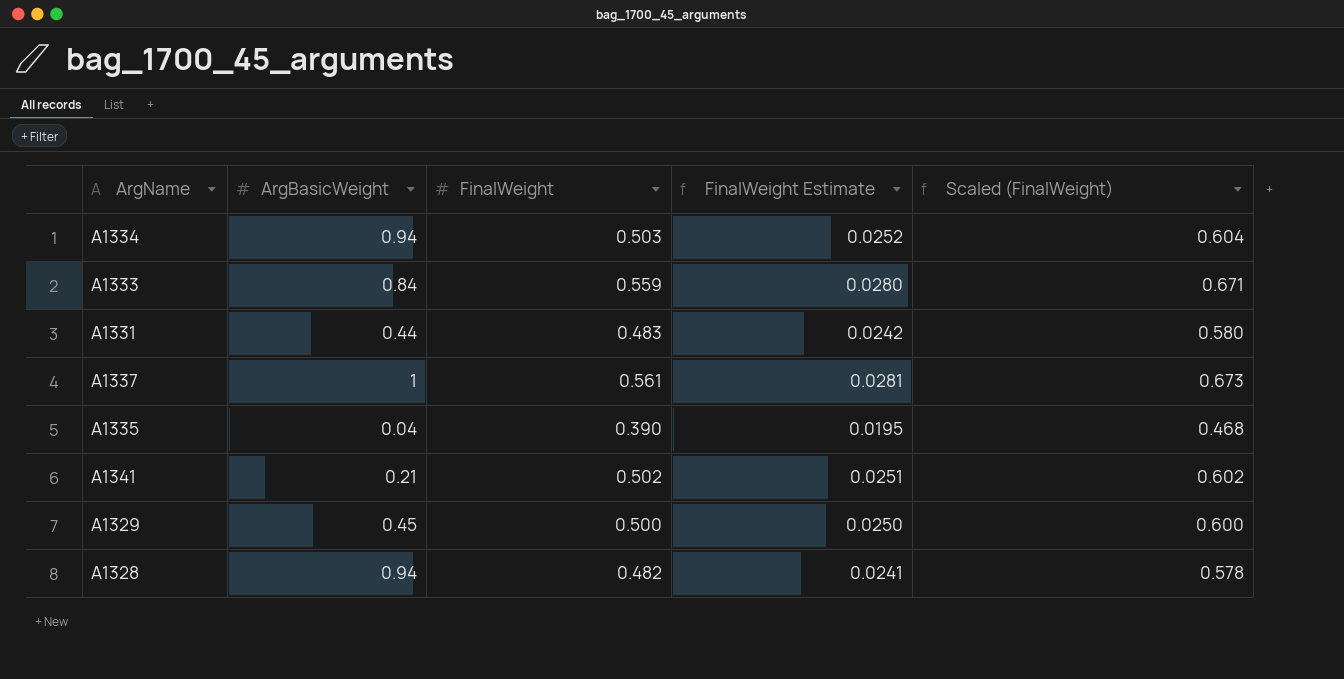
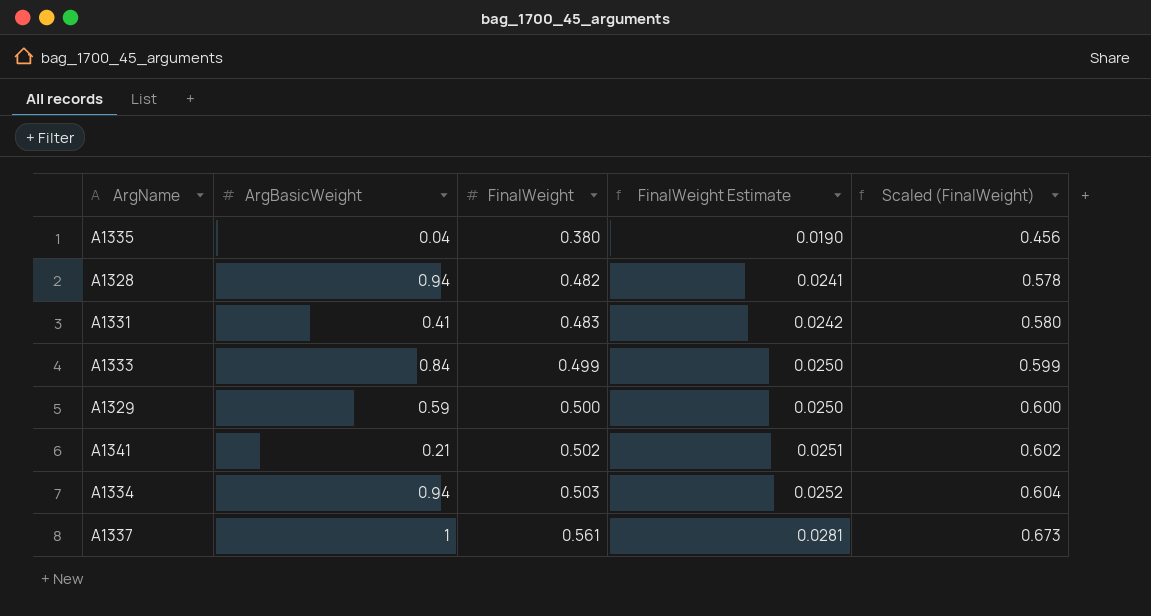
row order: none -> FinalWeight ascending
A1335 | FinalWeight: 0.390 -> 0.380
A1335 | FinalWeight Estimate: 0.0195 -> 0.0190
A1335 | Scaled (FinalWeight): 0.468 -> 0.456
A1331 | ArgBasicWeight: 0.44 -> 0.41
A1333 | FinalWeight: 0.559 -> 0.499
A1333 | FinalWeight Estimate: 0.0280 -> 0.0250
A1333 | Scaled (FinalWeight): 0.671 -> 0.599
A1329 | ArgBasicWeight: 0.45 -> 0.59

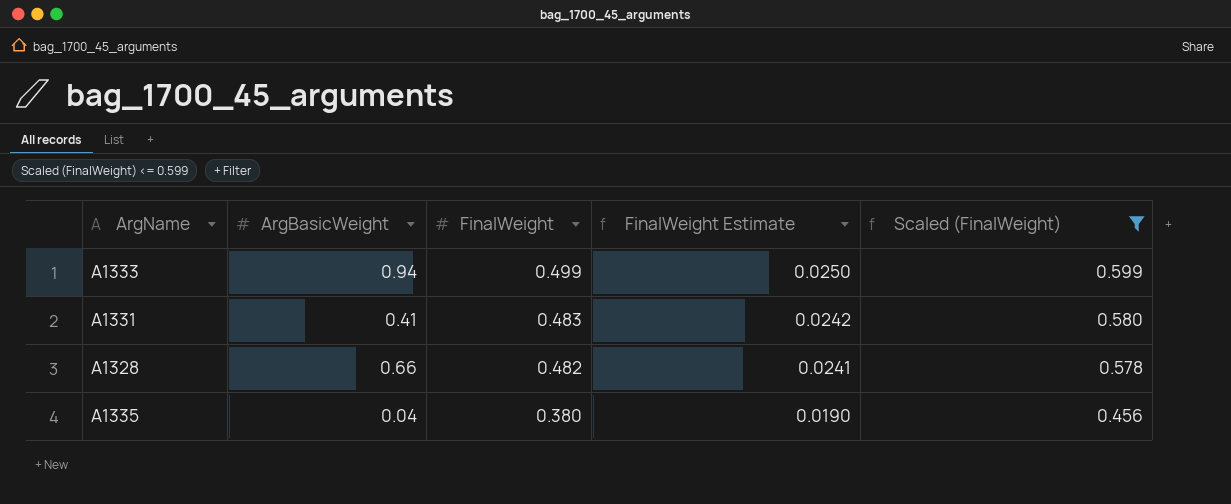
filter: none -> Scaled (FinalWeight) <= 0.599
row order: FinalWeight ascending -> FinalWeight descending
A1333 | ArgBasicWeight: 0.84 -> 0.94
A1328 | ArgBasicWeight: 0.94 -> 0.66

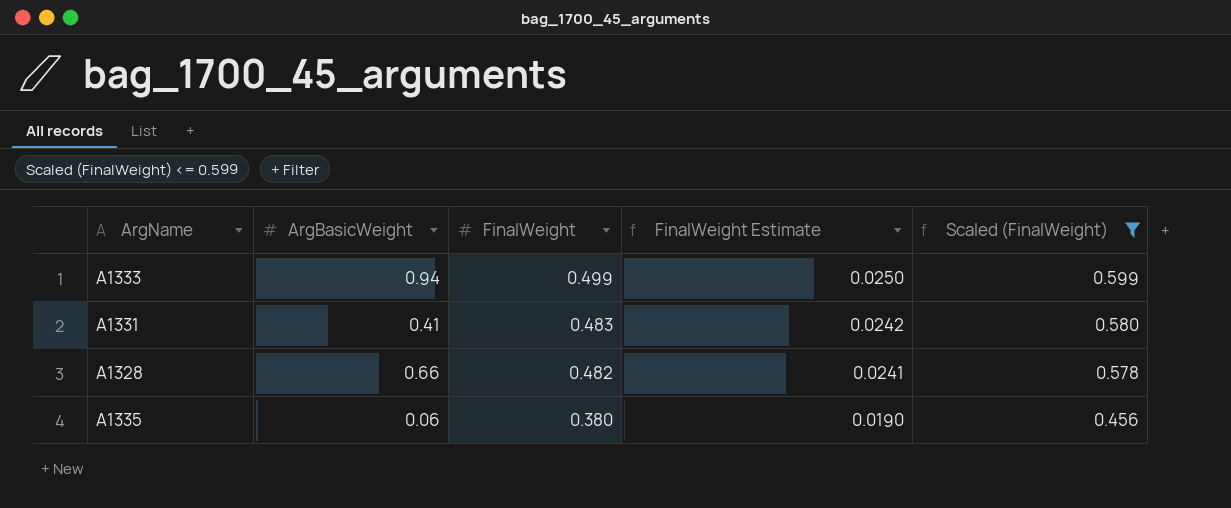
A1335 | ArgBasicWeight: 0.04 -> 0.06

